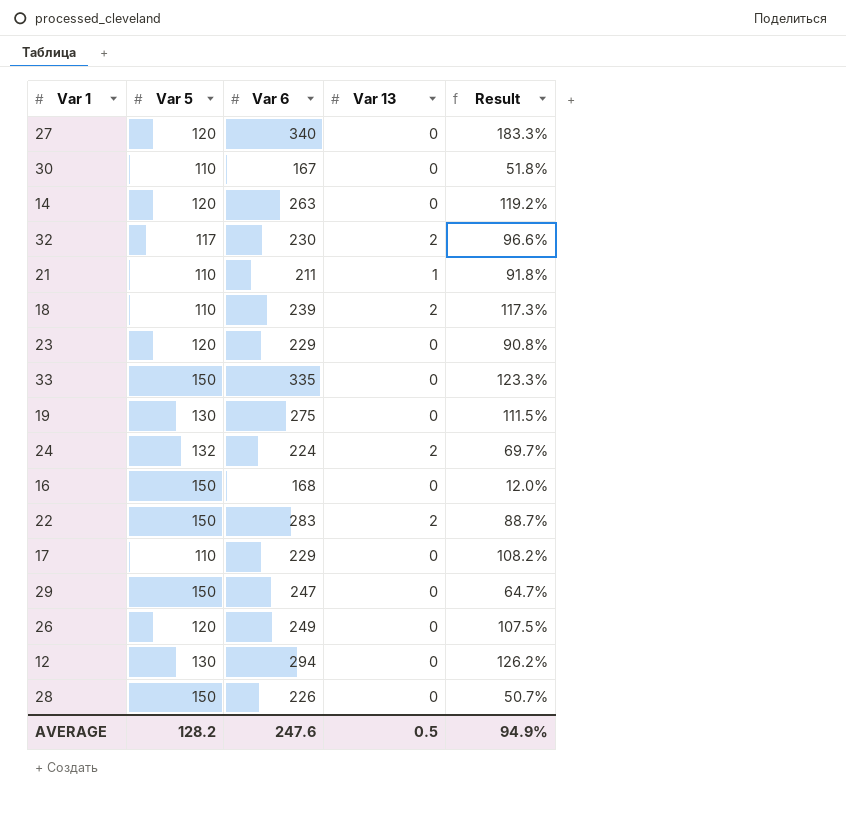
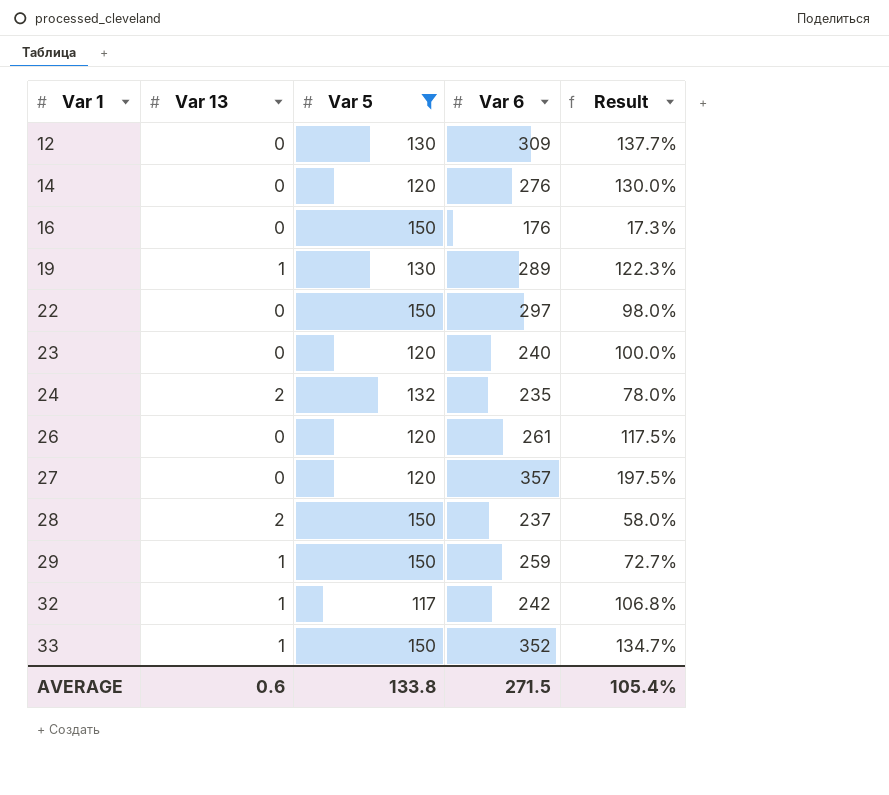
filter: none -> Var 5 != 110
row order: none -> Var 1 ascending
column Var 13 | position: 4 -> 2
12 | Var 6: 294 -> 309
12 | Result: 126.2% -> 137.7%
14 | Var 6: 263 -> 276
14 | Result: 119.2% -> 130.0%
16 | Var 6: 168 -> 176
16 | Result: 12.0% -> 17.3%
19 | Var 13: 0 -> 1
19 | Var 6: 275 -> 289
19 | Result: 111.5% -> 122.3%
22 | Var 13: 2 -> 0
22 | Var 6: 283 -> 297
22 | Result: 88.7% -> 98.0%
23 | Var 6: 229 -> 240
23 | Result: 90.8% -> 100.0%
24 | Var 6: 224 -> 235
24 | Result: 69.7% -> 78.0%
26 | Var 6: 249 -> 261
26 | Result: 107.5% -> 117.5%
27 | Var 6: 340 -> 357
27 | Result: 183.3% -> 197.5%
28 | Var 13: 0 -> 2
28 | Var 6: 226 -> 237
28 | Result: 50.7% -> 58.0%
29 | Var 13: 0 -> 1
29 | Var 6: 247 -> 259
29 | Result: 64.7% -> 72.7%
32 | Var 13: 2 -> 1
32 | Var 6: 230 -> 242
32 | Result: 96.6% -> 106.8%
33 | Var 13: 0 -> 1
33 | Var 6: 335 -> 352
33 | Result: 123.3% -> 134.7%
AVERAGE | Var 13: 0.5 -> 0.6
AVERAGE | Var 5: 128.2 -> 133.8
AVERAGE | Var 6: 247.6 -> 271.5
AVERAGE | Result: 94.9% -> 105.4%

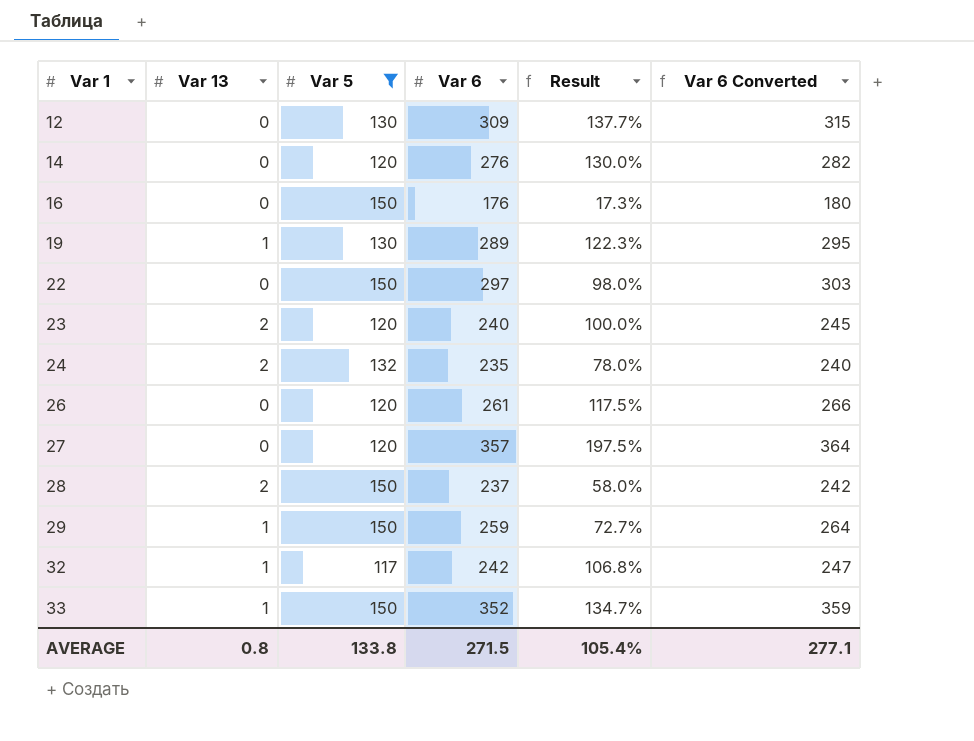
column Var 6 Converted | formula: none -> [Var 6] * 1.02
23 | Var 13: 0 -> 2
AVERAGE | Var 13: 0.6 -> 0.8

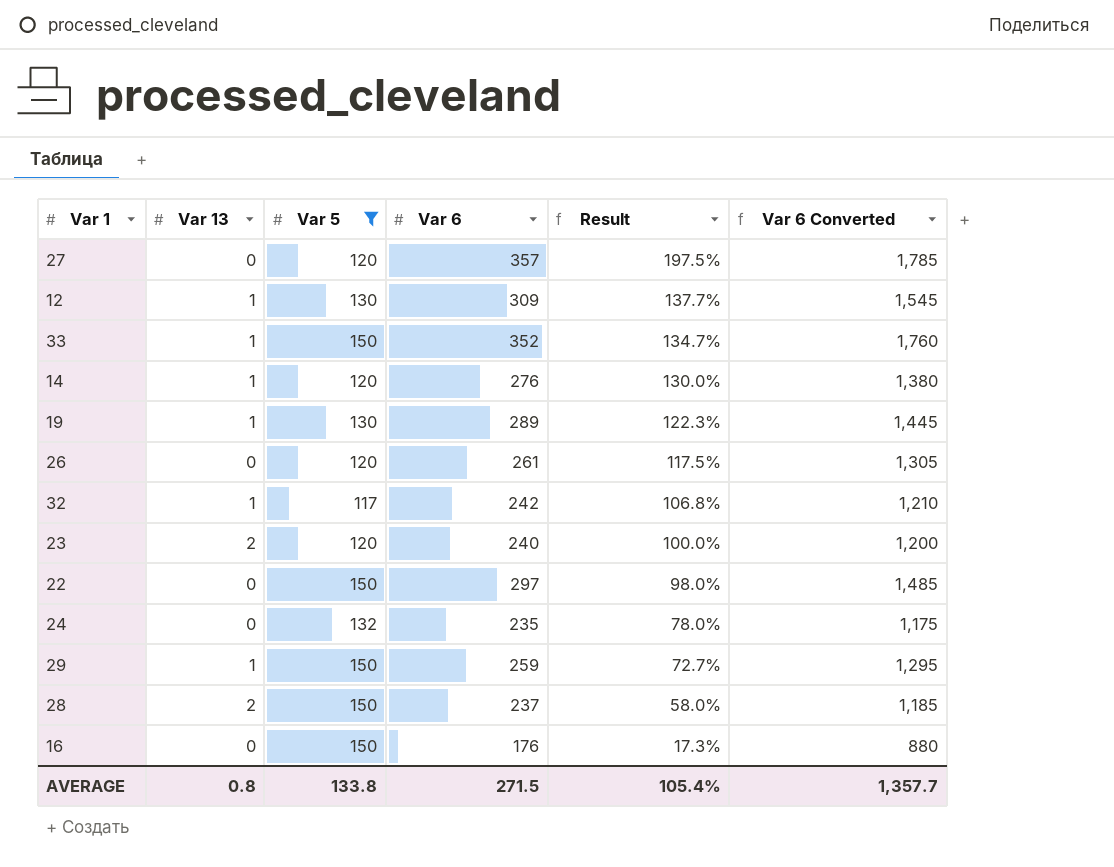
row order: Var 1 ascending -> Result descending
column Var 6 Converted | formula: [Var 6] * 1.02 -> [Var 6] * 5
12 | Var 13: 0 -> 1
14 | Var 13: 0 -> 1
24 | Var 13: 2 -> 0
AVERAGE | Var 6 Converted: 277.1 -> 1,357.7

